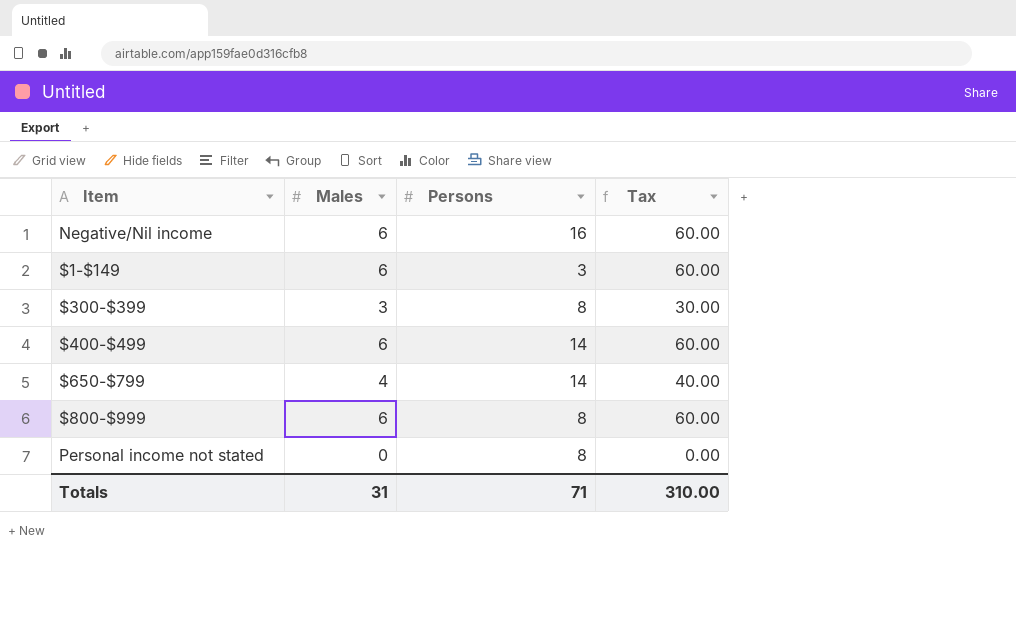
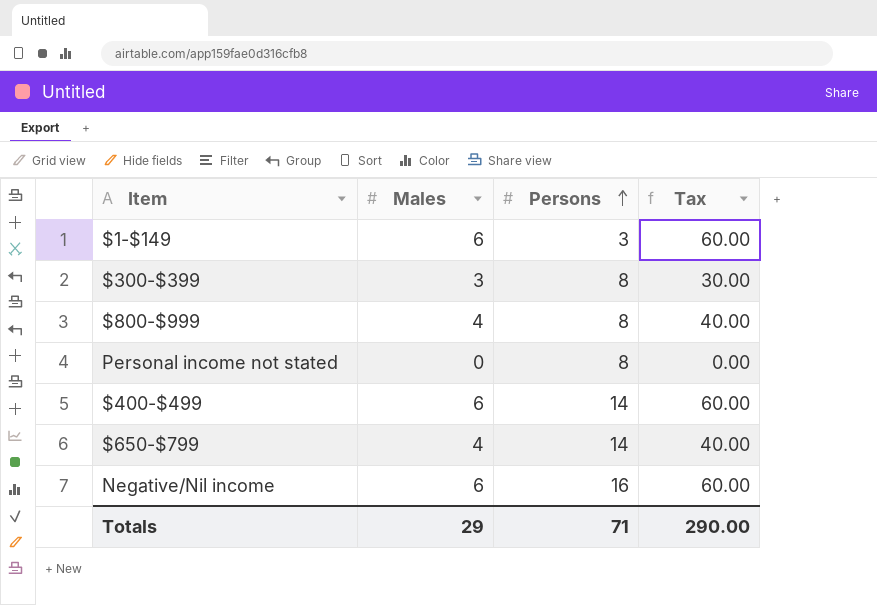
row order: none -> Persons ascending
$800-$999 | Males: 6 -> 4
$800-$999 | Tax: 60.00 -> 40.00
Totals | Males: 31 -> 29
Totals | Tax: 310.00 -> 290.00

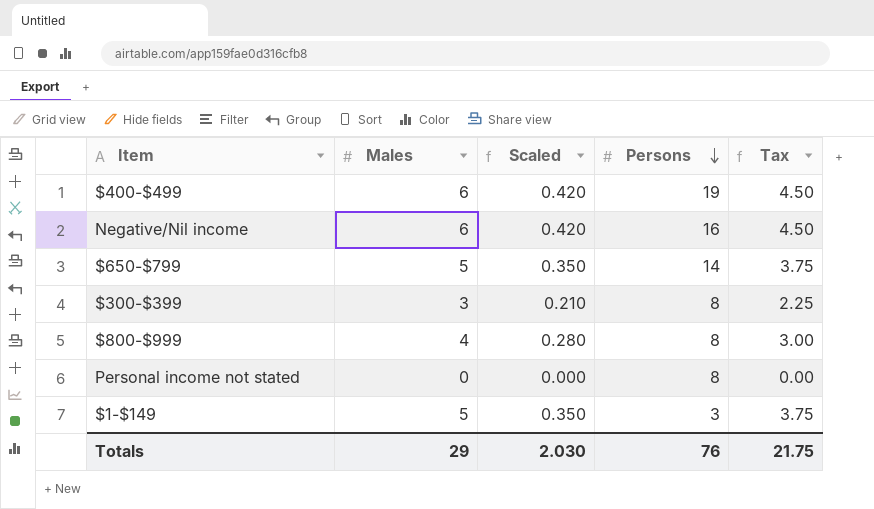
row order: Persons ascending -> Persons descending
column Scaled | formula: none -> [Males] * 0.07
column Tax | formula: [Males] * 10 -> [Males] * 0.75
$400-$499 | Persons: 14 -> 19
$650-$799 | Males: 4 -> 5
$1-$149 | Males: 6 -> 5
Totals | Persons: 71 -> 76
Totals | Tax: 290.00 -> 21.75

